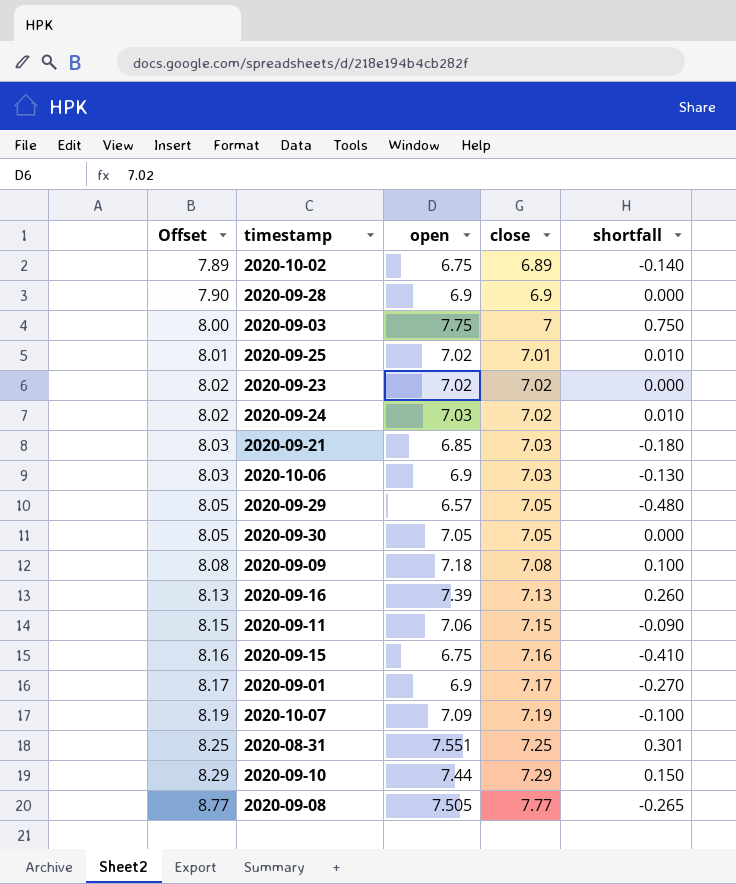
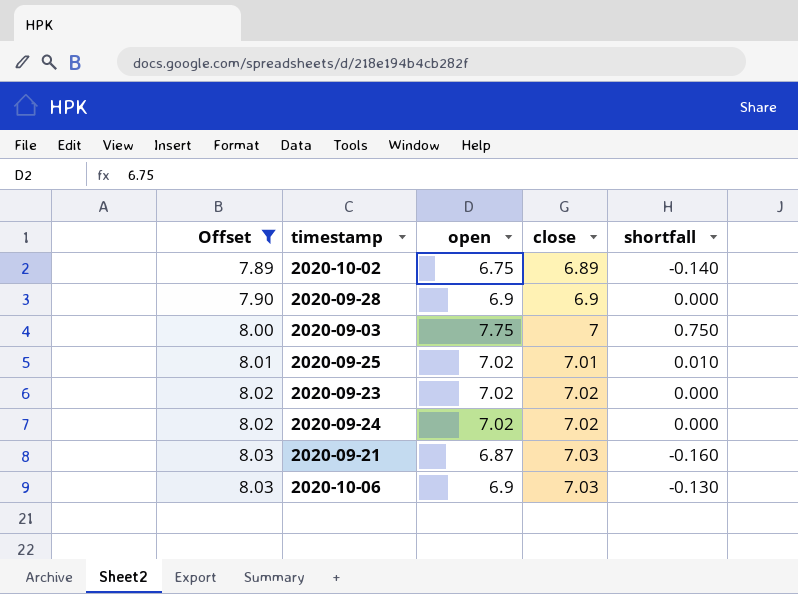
filter: none -> Offset <= 8.03
2020-09-24 | open: 7.03 -> 7.02
2020-09-24 | shortfall: 0.010 -> 0.000
2020-09-21 | open: 6.85 -> 6.87
2020-09-21 | shortfall: -0.180 -> -0.160

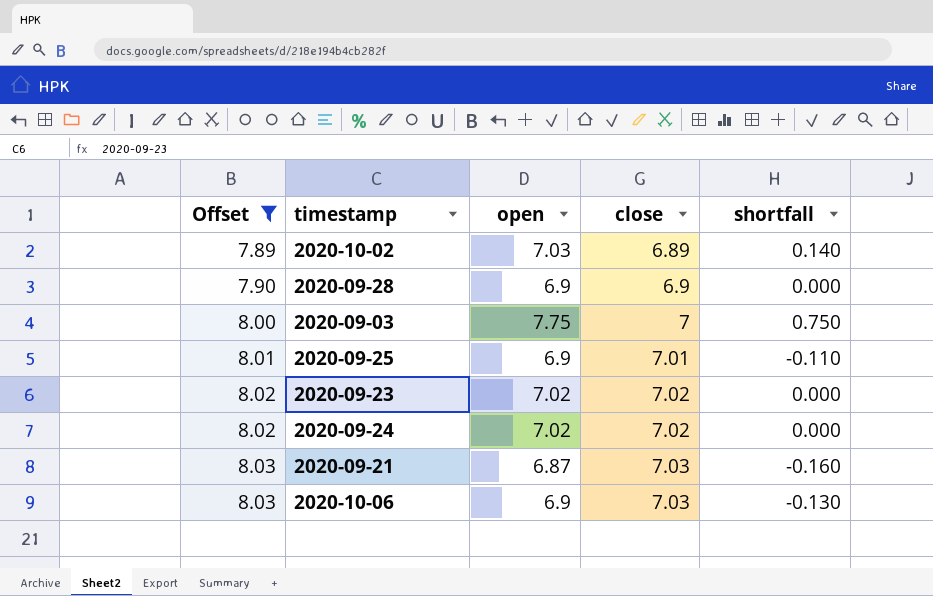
2020-10-02 | open: 6.75 -> 7.03
2020-10-02 | shortfall: -0.140 -> 0.140
2020-09-25 | open: 7.02 -> 6.9
2020-09-25 | shortfall: 0.010 -> -0.110

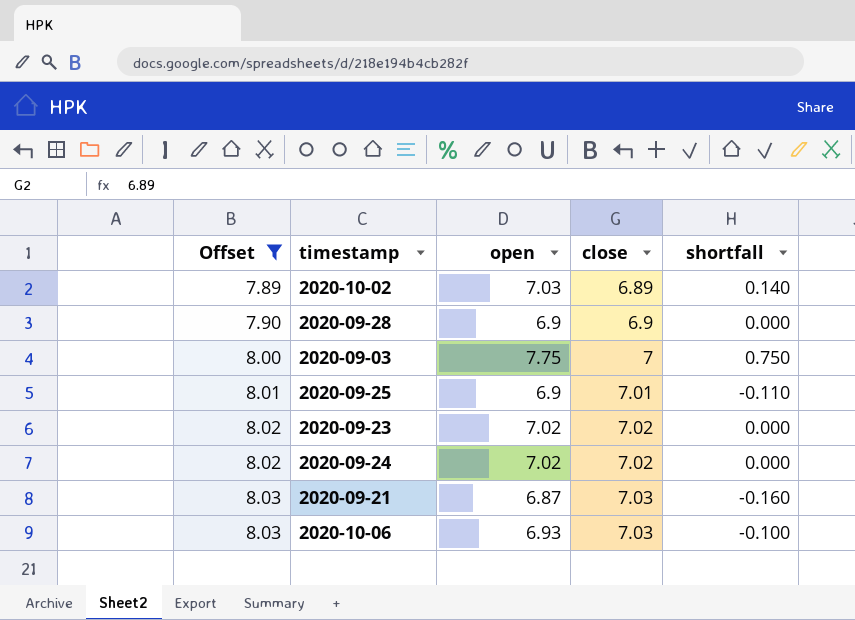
2020-10-06 | open: 6.9 -> 6.93
2020-10-06 | shortfall: -0.130 -> -0.100

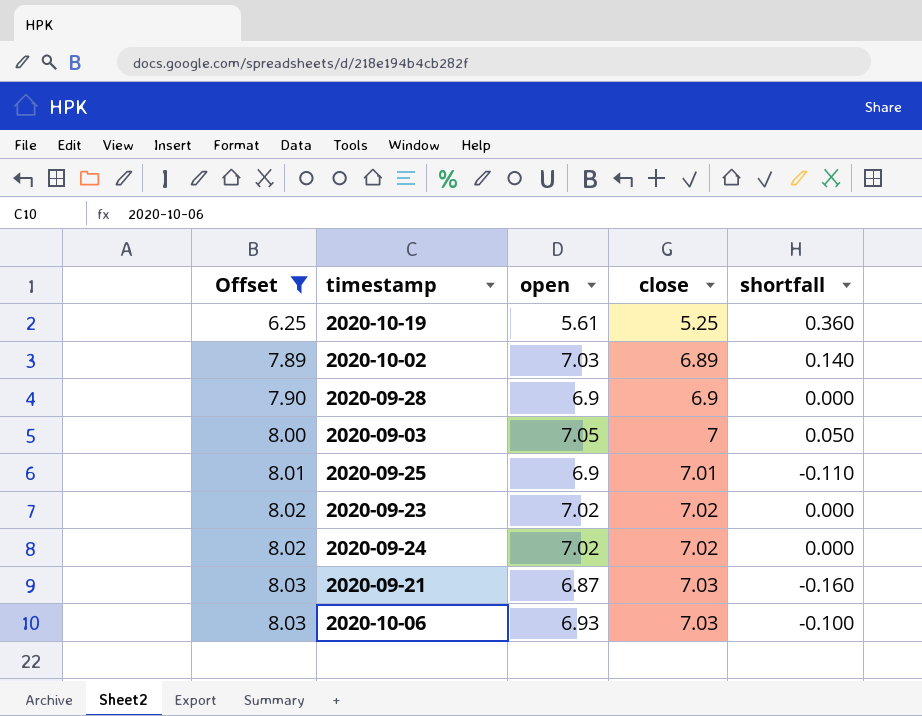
row 2020-10-19: none -> 6.25 | 5.61 | 5.25 | 0.360
2020-09-03 | open: 7.75 -> 7.05
2020-09-03 | shortfall: 0.750 -> 0.050

